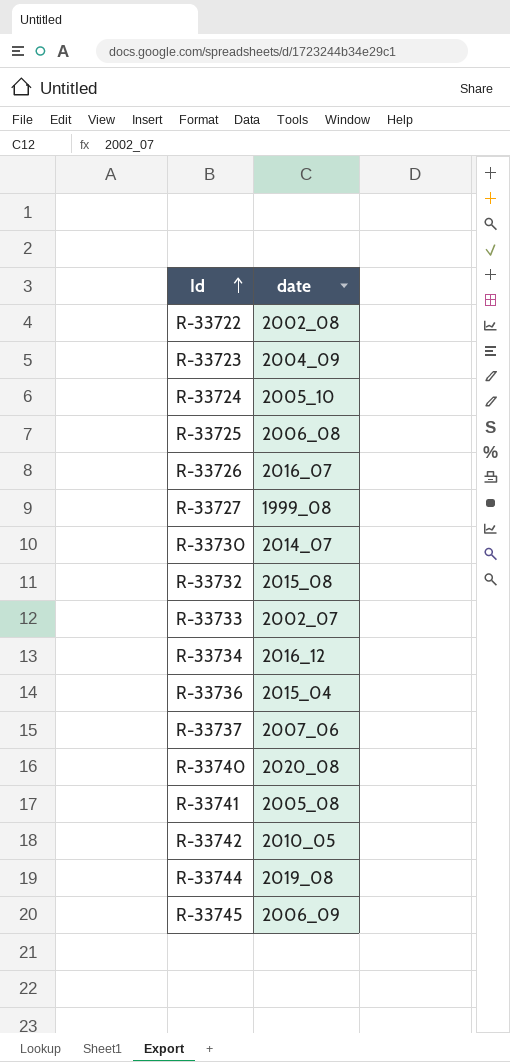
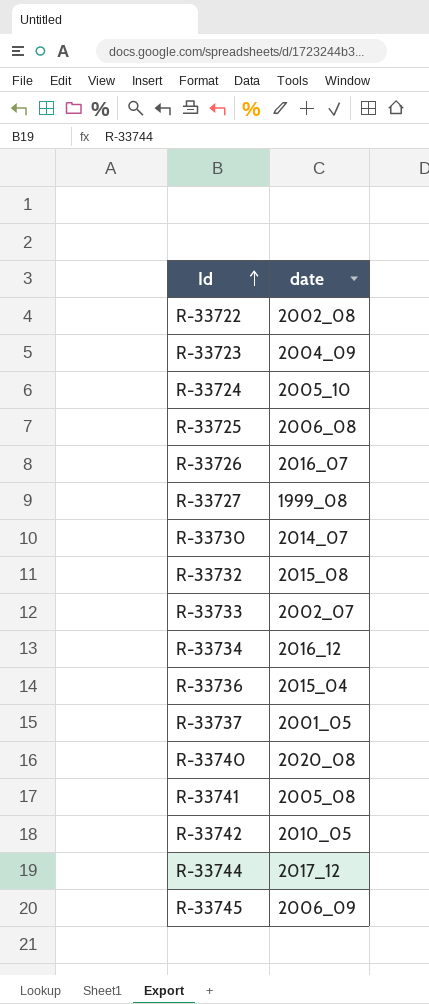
R-33737 | date: 2007_06 -> 2001_05
R-33744 | date: 2019_08 -> 2017_12

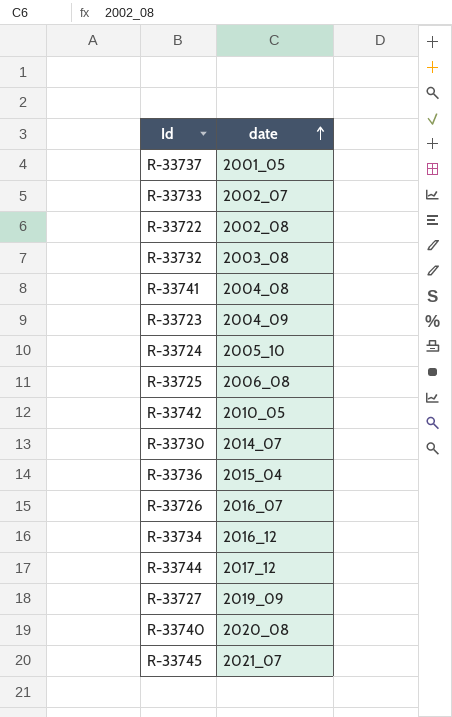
row order: Id ascending -> date ascending
R-33732 | date: 2015_08 -> 2003_08
R-33741 | date: 2005_08 -> 2004_08
R-33727 | date: 1999_08 -> 2019_09
R-33745 | date: 2006_09 -> 2021_07

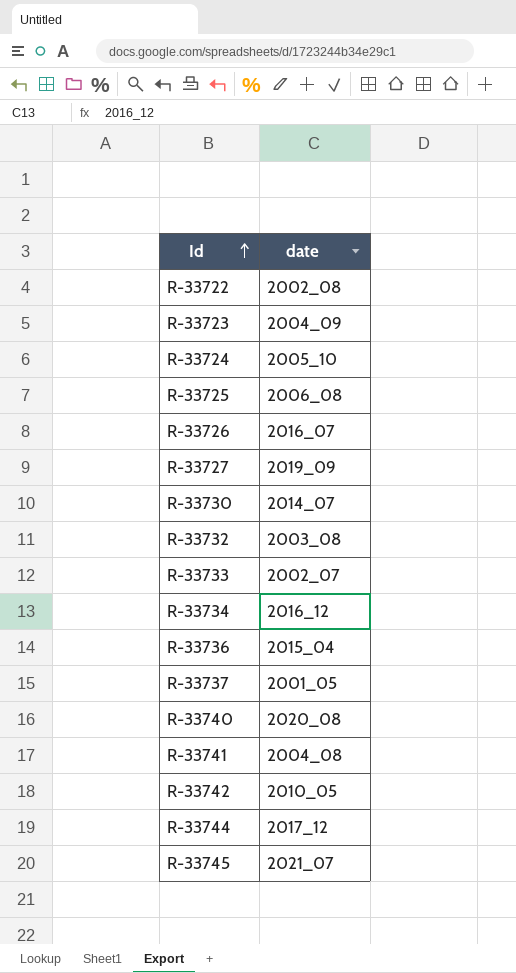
row order: date ascending -> Id ascending

